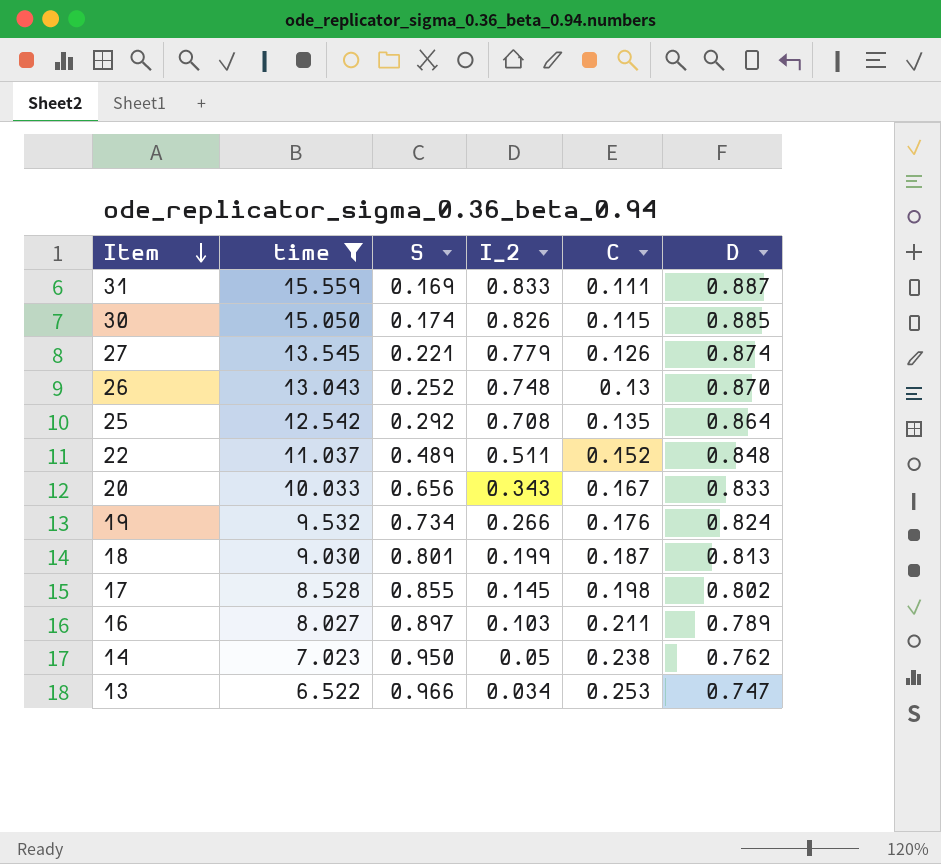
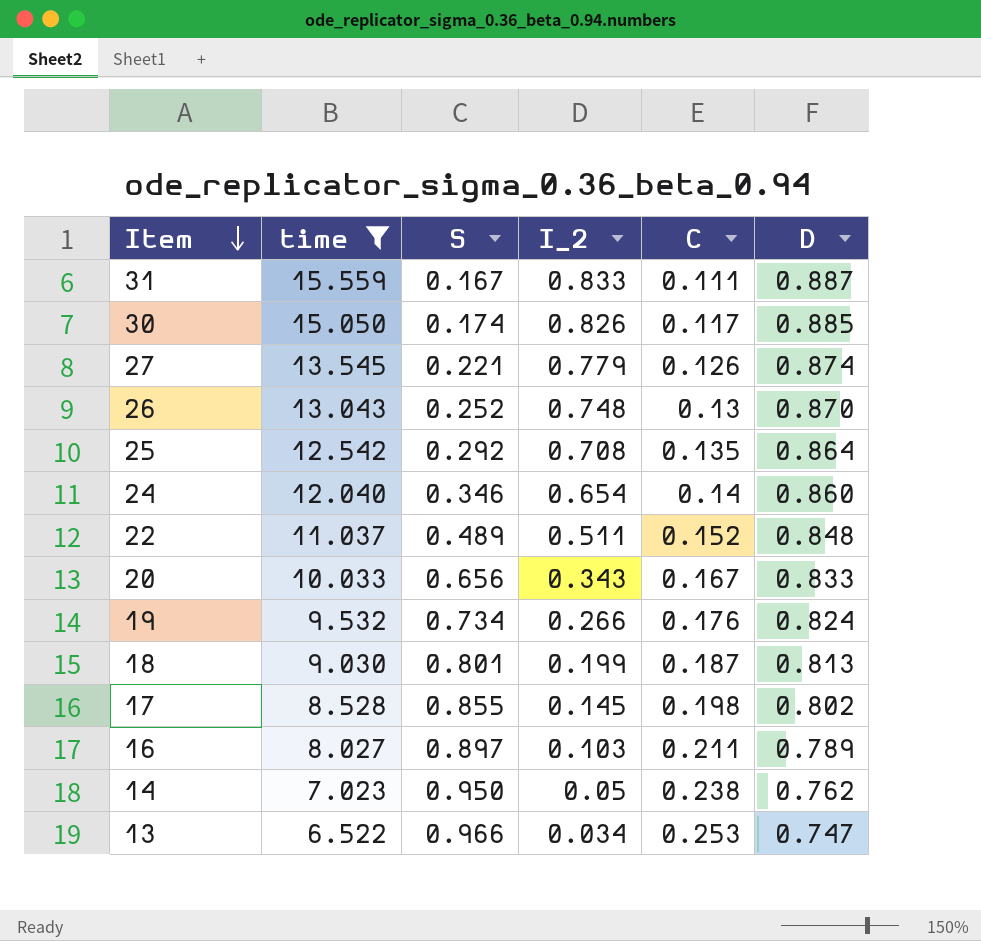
31 | S: 0.169 -> 0.167
30 | C: 0.115 -> 0.117
row 24: none -> 12.040 | 0.346 | 0.654 | 0.14 | 0.860

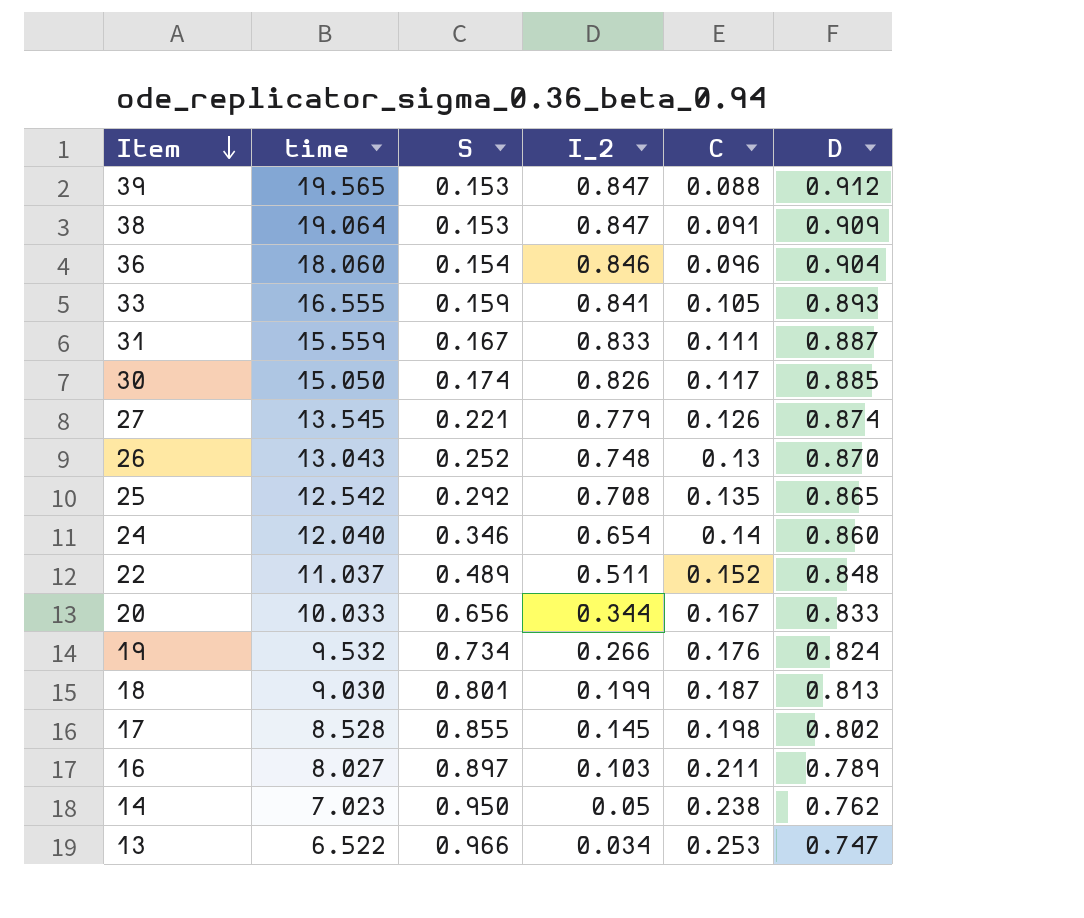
filter: time <= 15.559 -> none
25 | D: 0.864 -> 0.865
20 | I_2: 0.343 -> 0.344

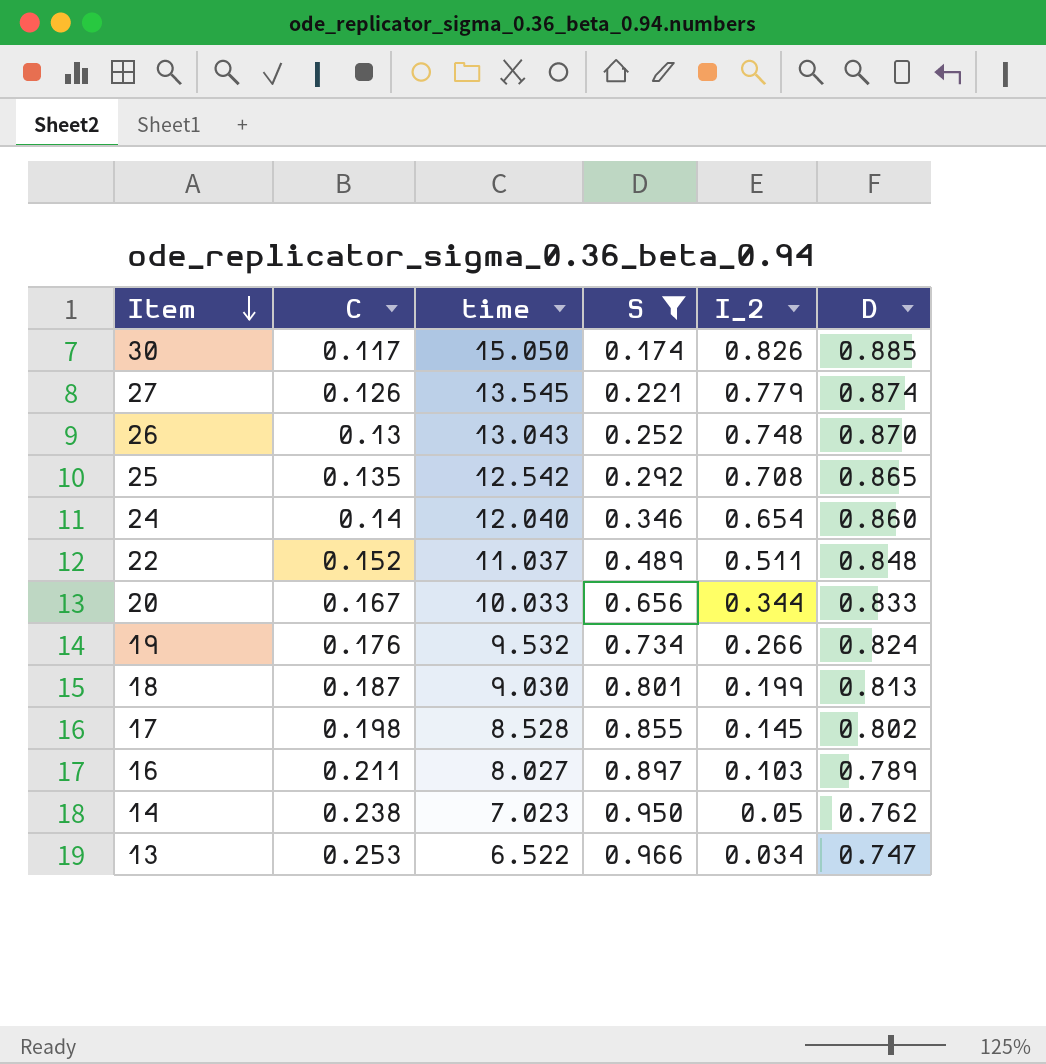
filter: none -> S >= 0.174
column C | position: 5 -> 2

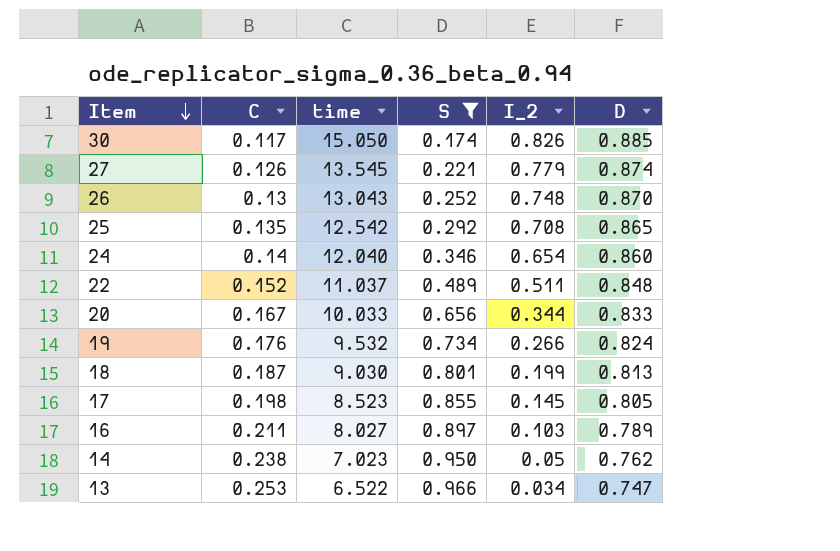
17 | time: 8.528 -> 8.523
17 | D: 0.802 -> 0.805

